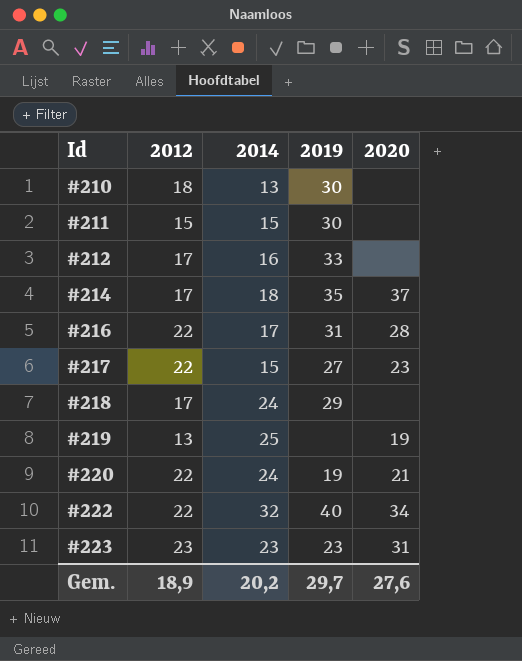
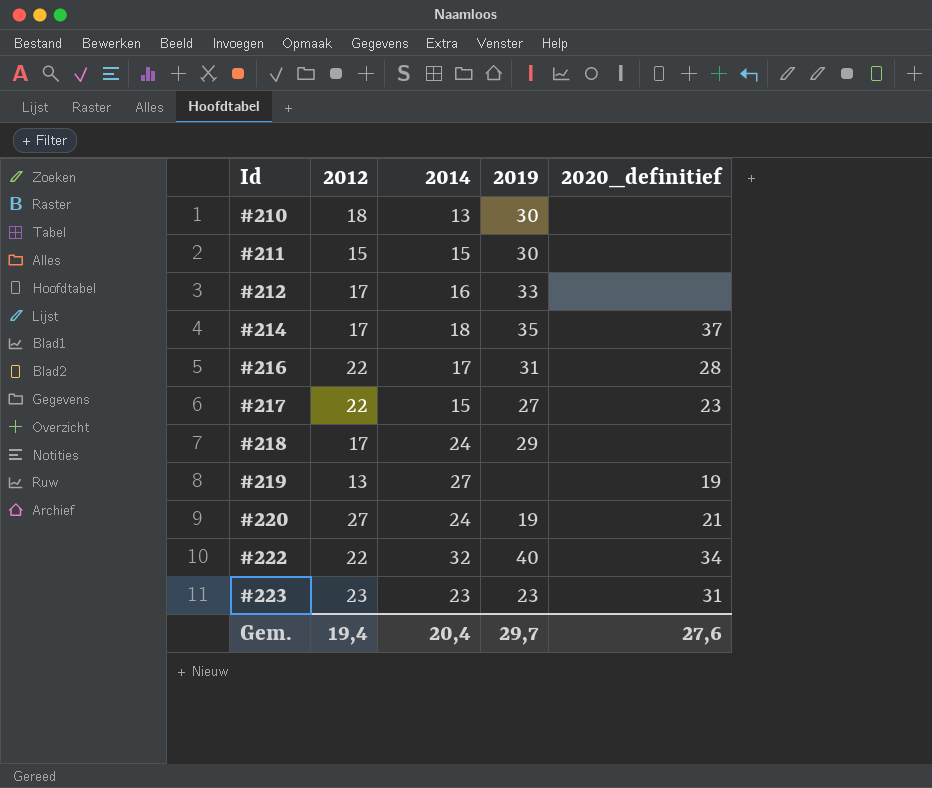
column name: 2020 -> 2020_definitief
#219 | 2014: 25 -> 27
#220 | 2012: 22 -> 27
Gem. | 2012: 18,9 -> 19,4
Gem. | 2014: 20,2 -> 20,4

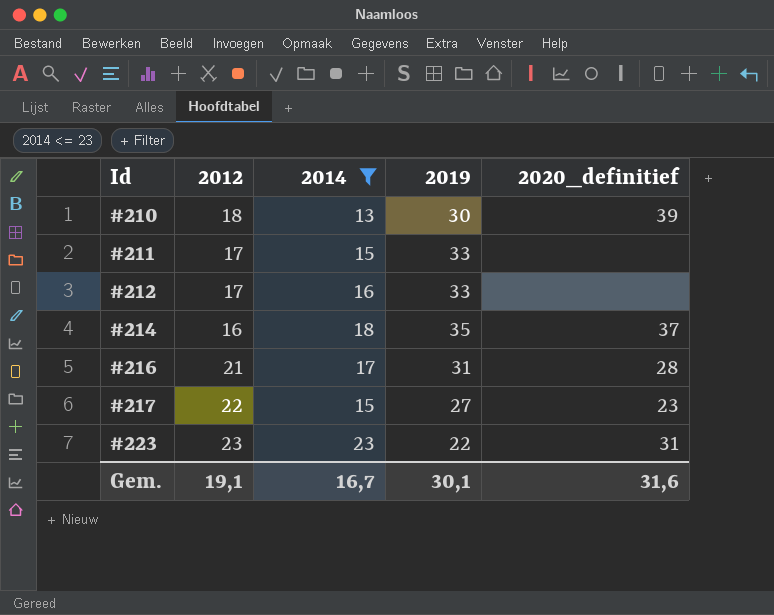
filter: none -> 2014 <= 23
#210 | 2020_definitief: none -> 39
#211 | 2012: 15 -> 17
#211 | 2019: 30 -> 33
#214 | 2012: 17 -> 16
#216 | 2012: 22 -> 21
#223 | 2019: 23 -> 22
Gem. | 2012: 19,4 -> 19,1
Gem. | 2014: 20,4 -> 16,7
Gem. | 2019: 29,7 -> 30,1
Gem. | 2020_definitief: 27,6 -> 31,6

